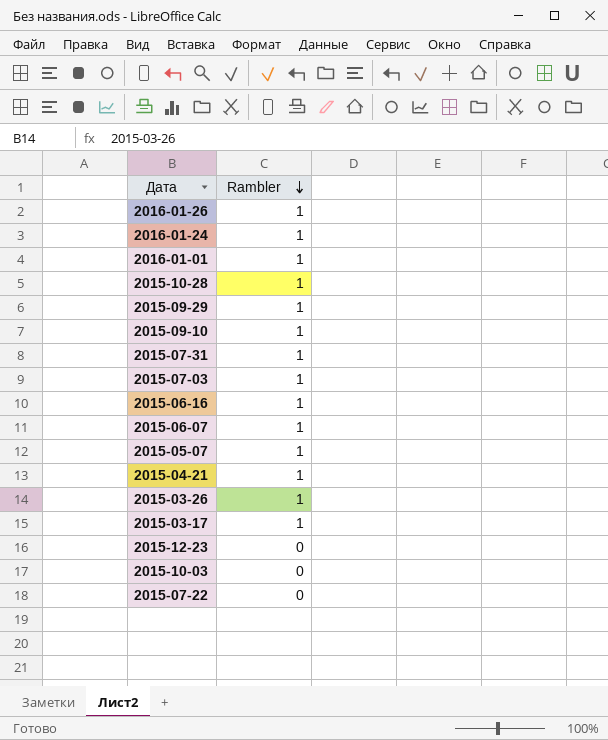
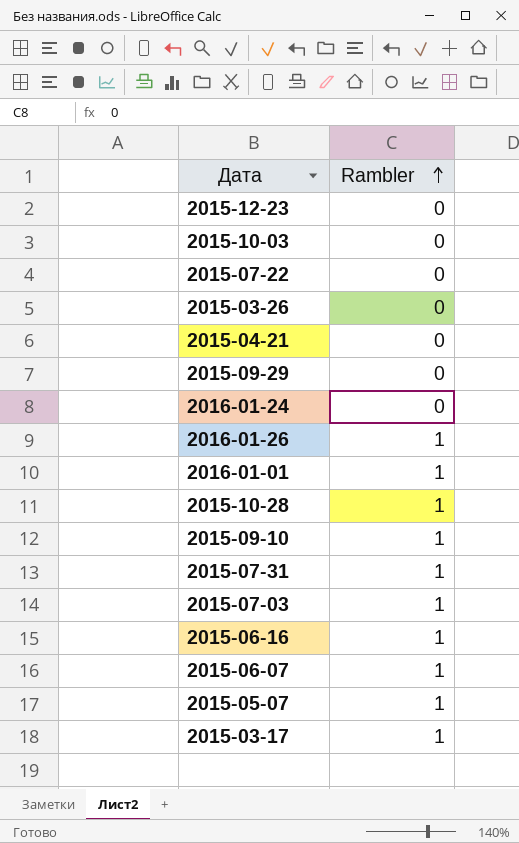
row order: Rambler descending -> Rambler ascending
2015-03-26 | Rambler: 1 -> 0
2015-04-21 | Rambler: 1 -> 0
2015-09-29 | Rambler: 1 -> 0
2016-01-24 | Rambler: 1 -> 0

